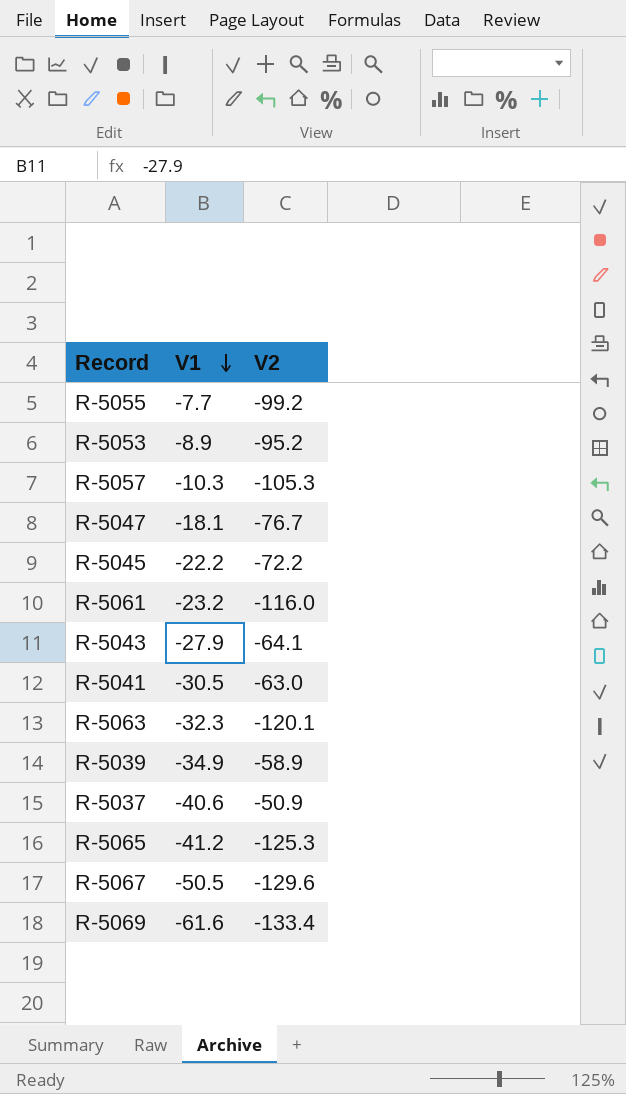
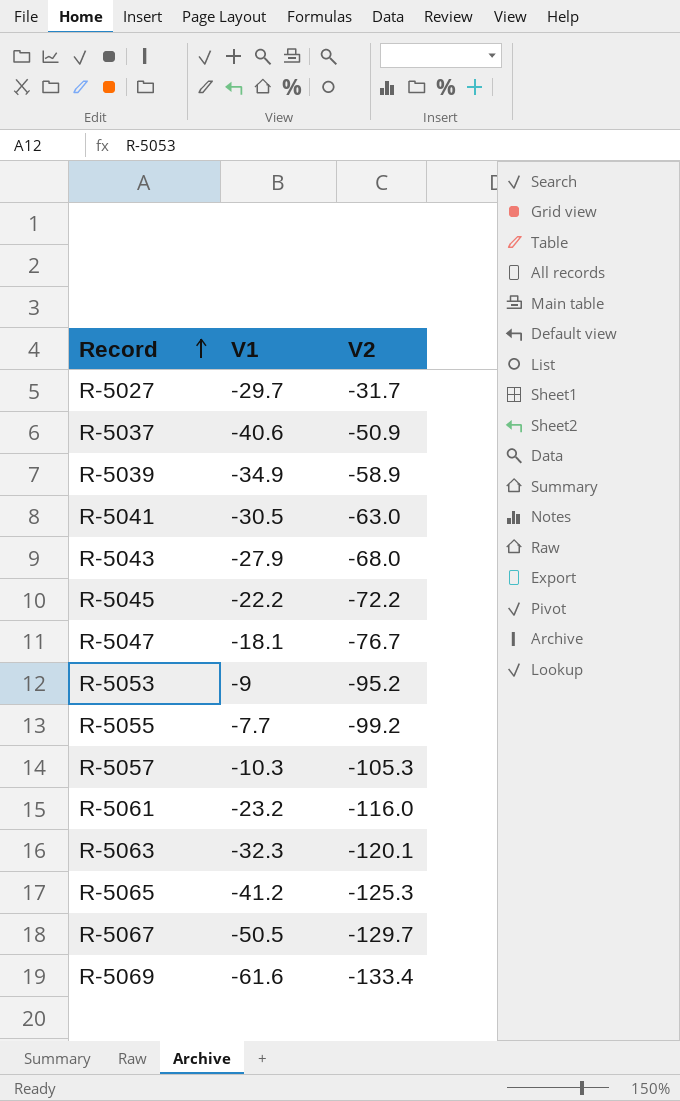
row order: V1 descending -> Record ascending
row R-5027: none -> -29.7 | -31.7
R-5043 | V2: -64.1 -> -68.0
R-5053 | V1: -8.9 -> -9
R-5067 | V2: -129.6 -> -129.7

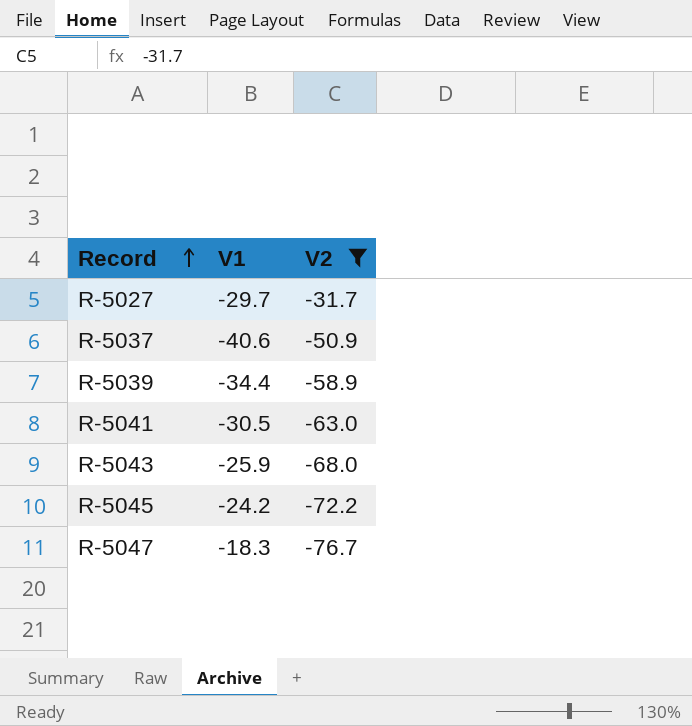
filter: none -> V2 >= -76.7
R-5039 | V1: -34.9 -> -34.4
R-5043 | V1: -27.9 -> -25.9
R-5045 | V1: -22.2 -> -24.2
R-5047 | V1: -18.1 -> -18.3

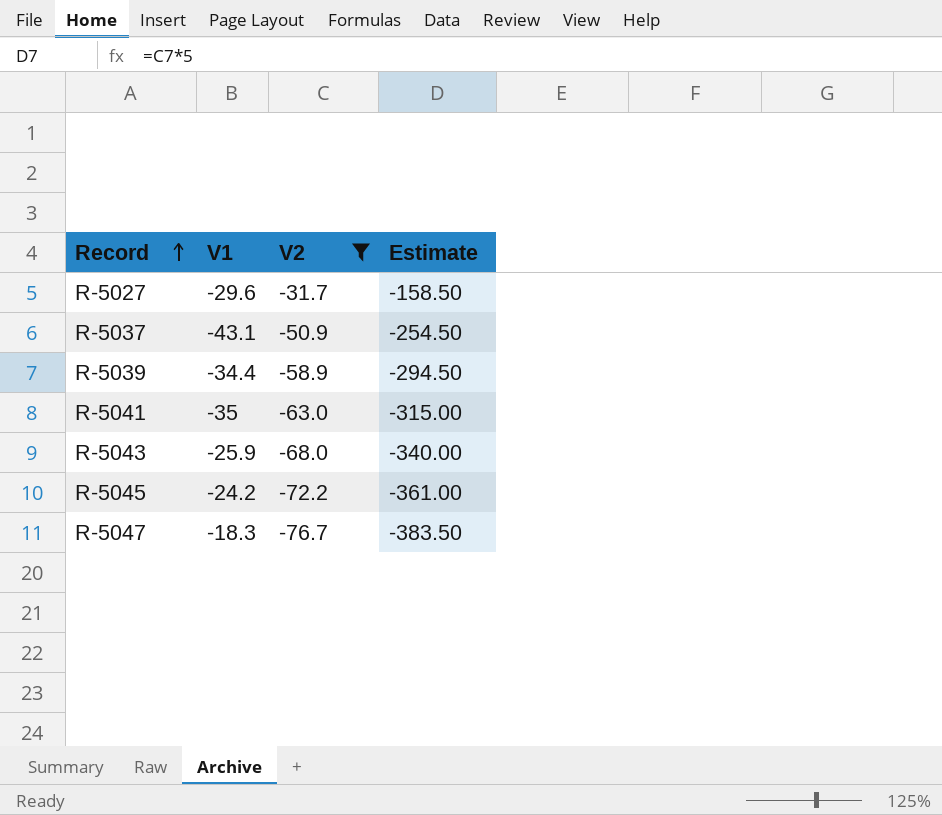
column Estimate | formula: none -> [V2] * 5
R-5027 | V1: -29.7 -> -29.6
R-5037 | V1: -40.6 -> -43.1
R-5041 | V1: -30.5 -> -35

